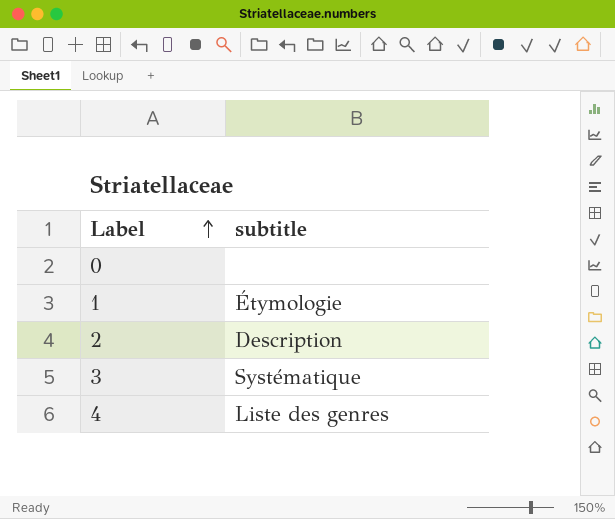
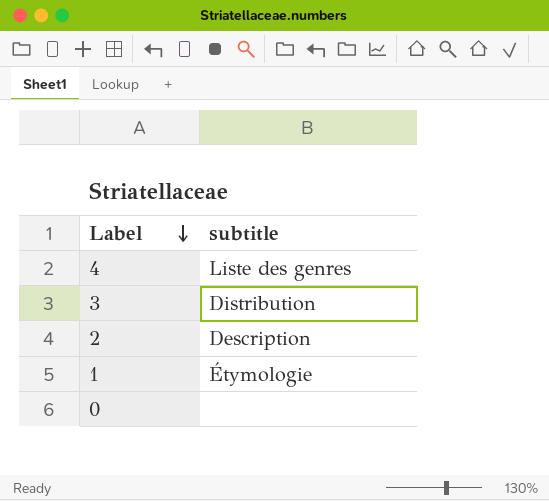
row order: Label ascending -> Label descending
3 | subtitle: Systématique -> Distribution

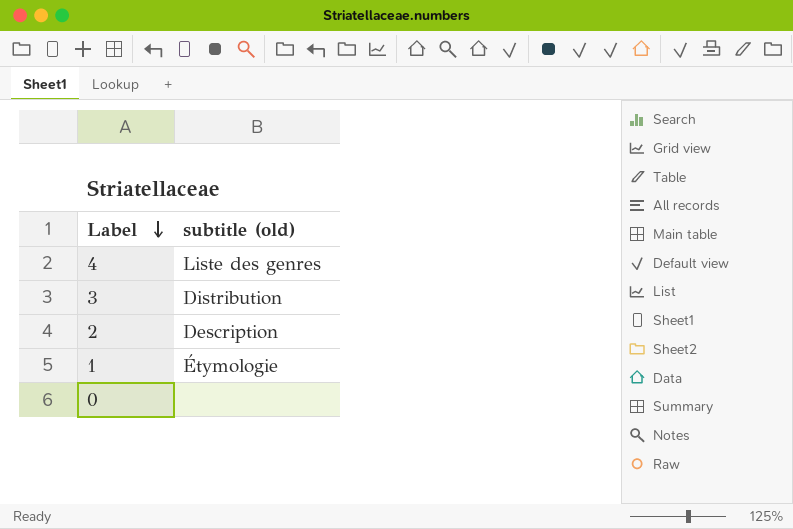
column name: subtitle -> subtitle (old)

